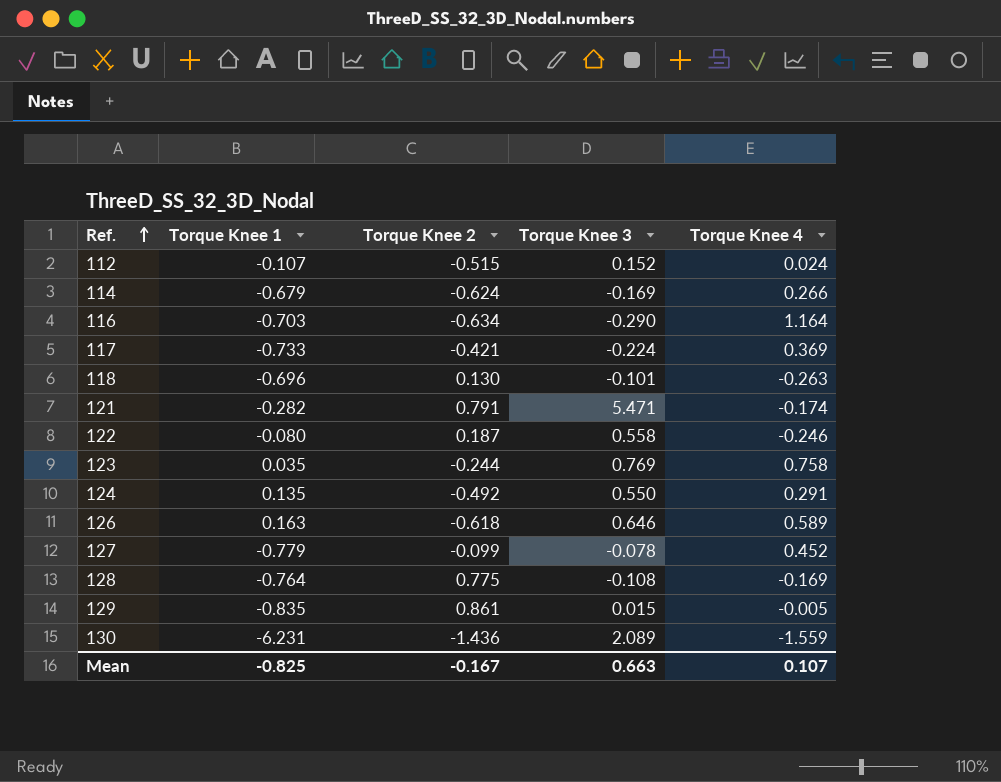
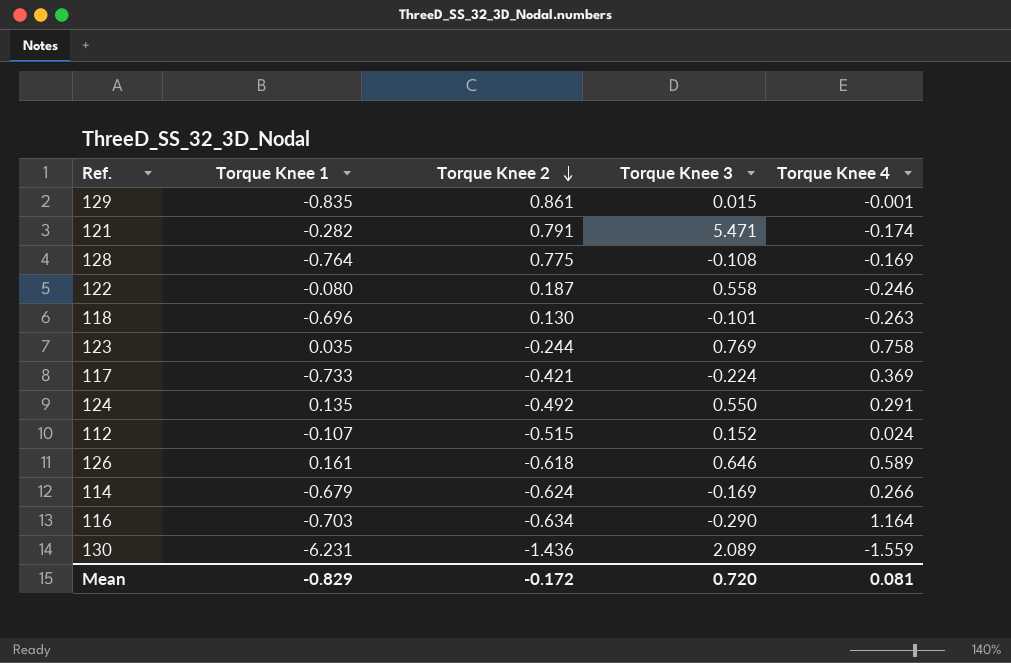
row order: Ref. ascending -> Torque Knee 2 descending
row 127: -0.779 | -0.099 | -0.078 | 0.452 -> none
129 | Torque Knee 4: -0.005 -> -0.001
126 | Torque Knee 1: 0.163 -> 0.161
Mean | Torque Knee 1: -0.825 -> -0.829
Mean | Torque Knee 2: -0.167 -> -0.172
Mean | Torque Knee 3: 0.663 -> 0.720
Mean | Torque Knee 4: 0.107 -> 0.081

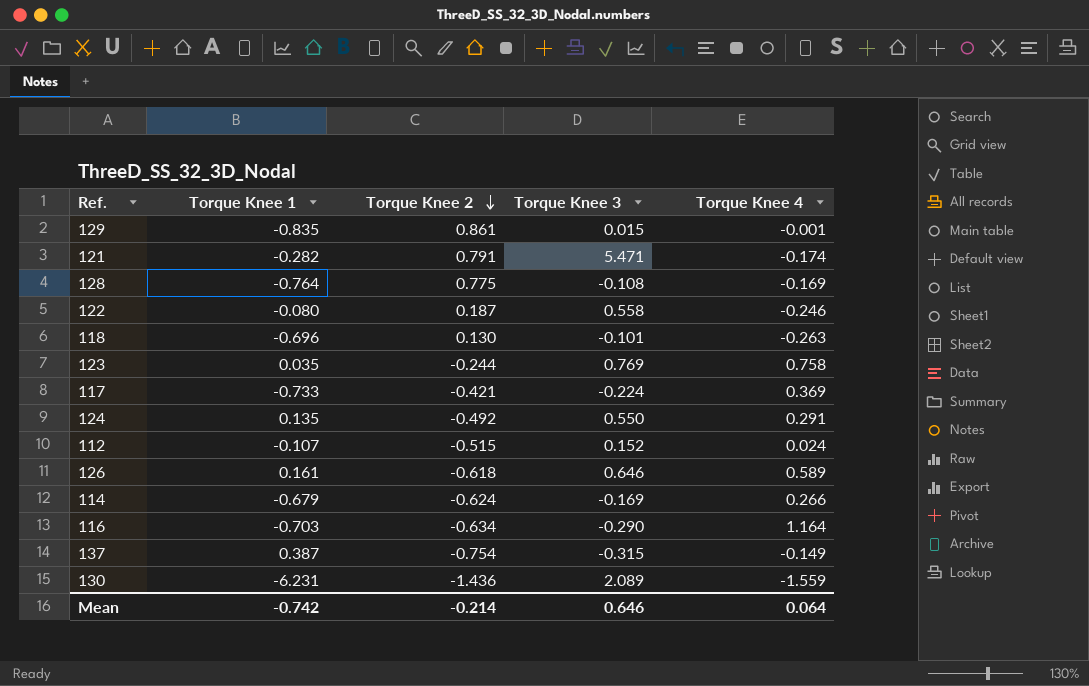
row 137: none -> 0.387 | -0.754 | -0.315 | -0.149
Mean | Torque Knee 1: -0.829 -> -0.742
Mean | Torque Knee 2: -0.172 -> -0.214
Mean | Torque Knee 3: 0.720 -> 0.646
Mean | Torque Knee 4: 0.081 -> 0.064

